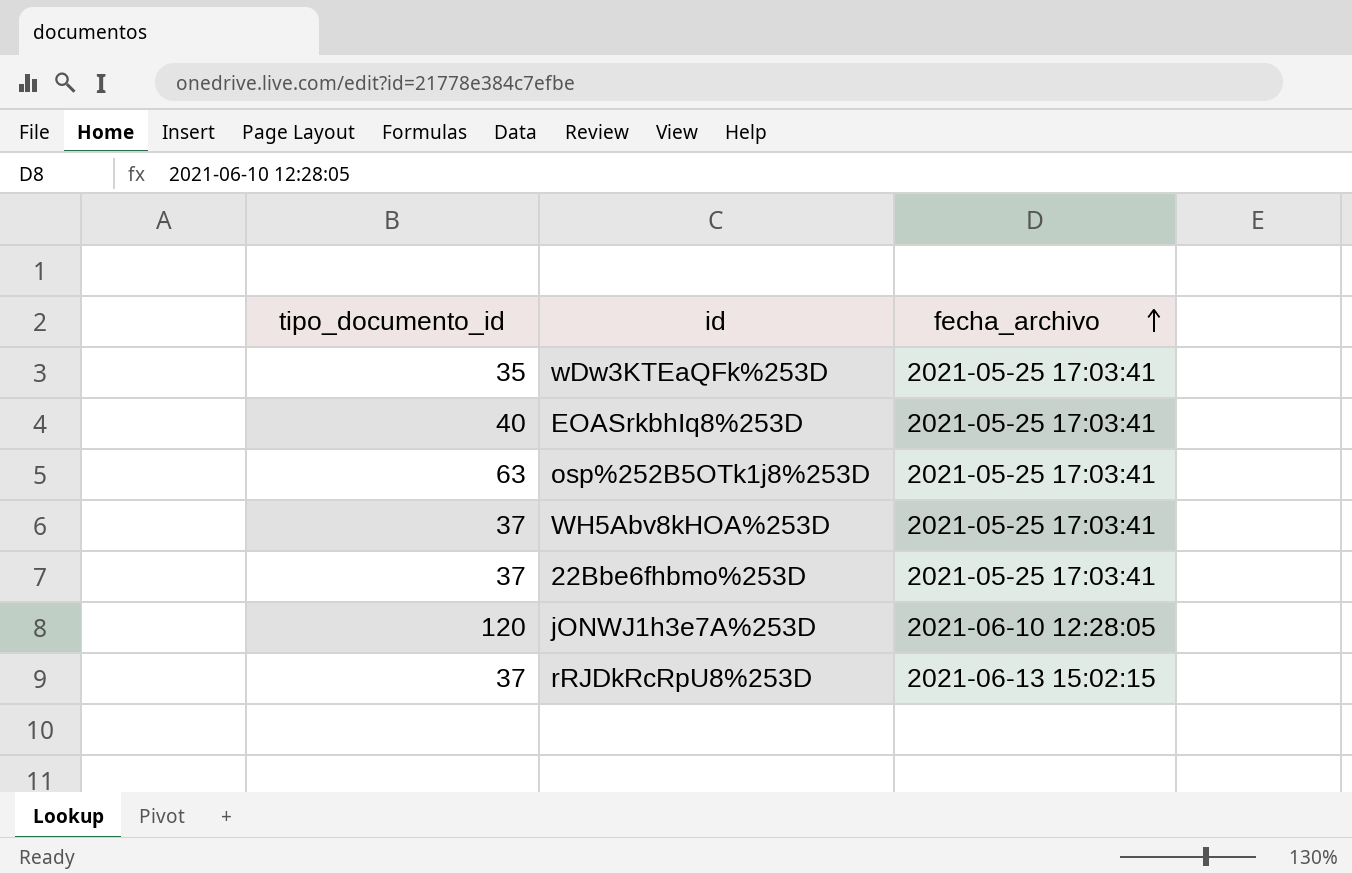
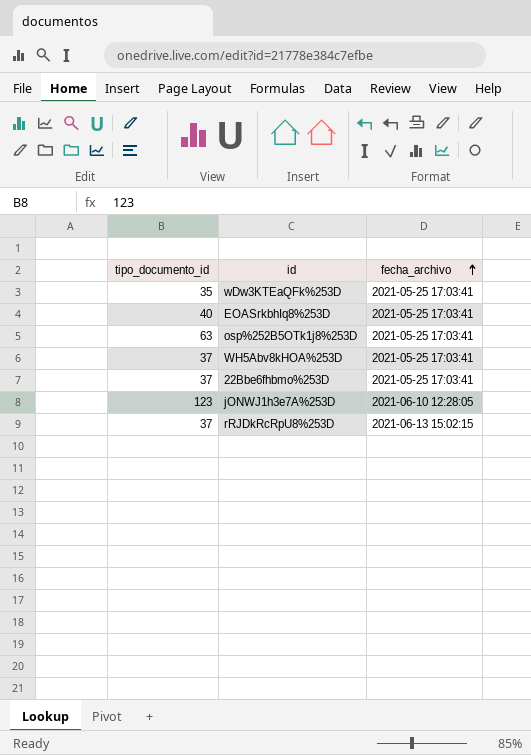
jONWJ1h3e7A%253D | tipo_documento_id: 120 -> 123

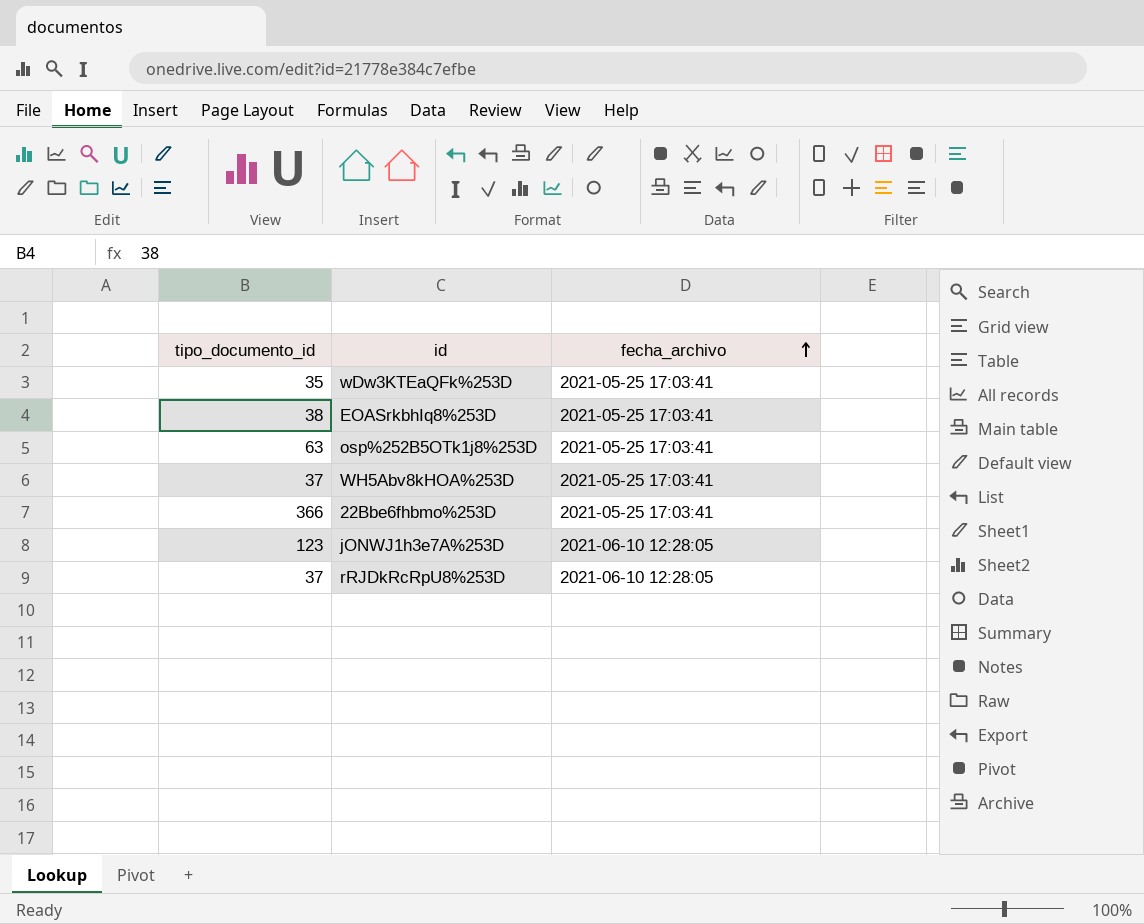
EOASrkbhIq8%253D | tipo_documento_id: 40 -> 38
22Bbe6fhbmo%253D | tipo_documento_id: 37 -> 366
rRJDkRcRpU8%253D | fecha_archivo: 2021-06-13 15:02:15 -> 2021-06-10 12:28:05

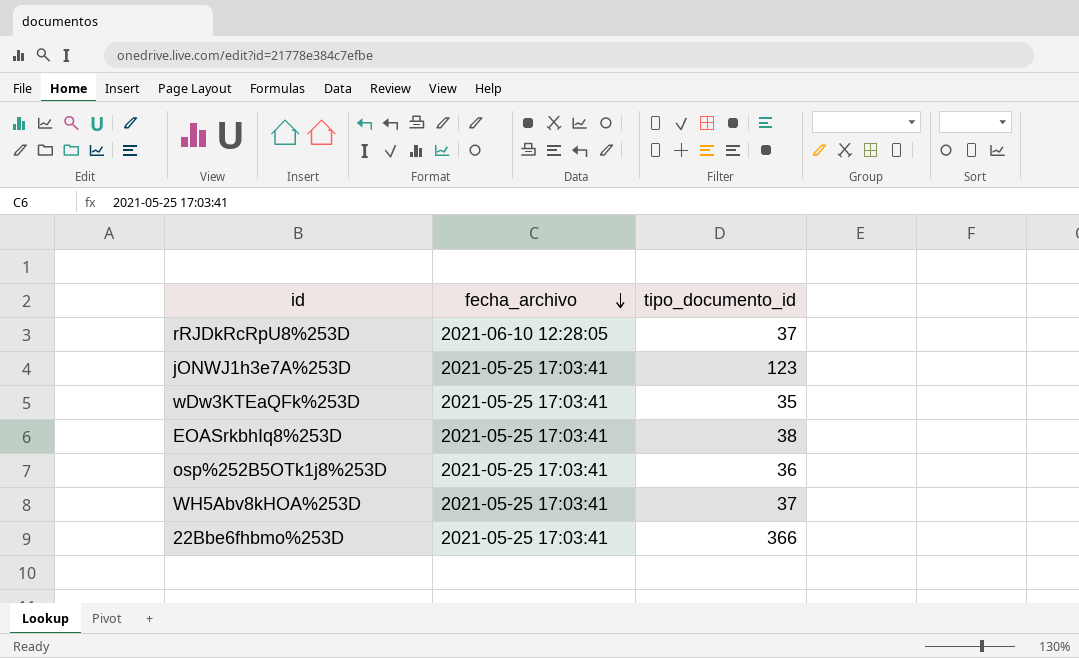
row order: fecha_archivo ascending -> fecha_archivo descending
column tipo_documento_id | position: 1 -> 3
jONWJ1h3e7A%253D | fecha_archivo: 2021-06-10 12:28:05 -> 2021-05-25 17:03:41
osp%252B5OTk1j8%253D | tipo_documento_id: 63 -> 36

